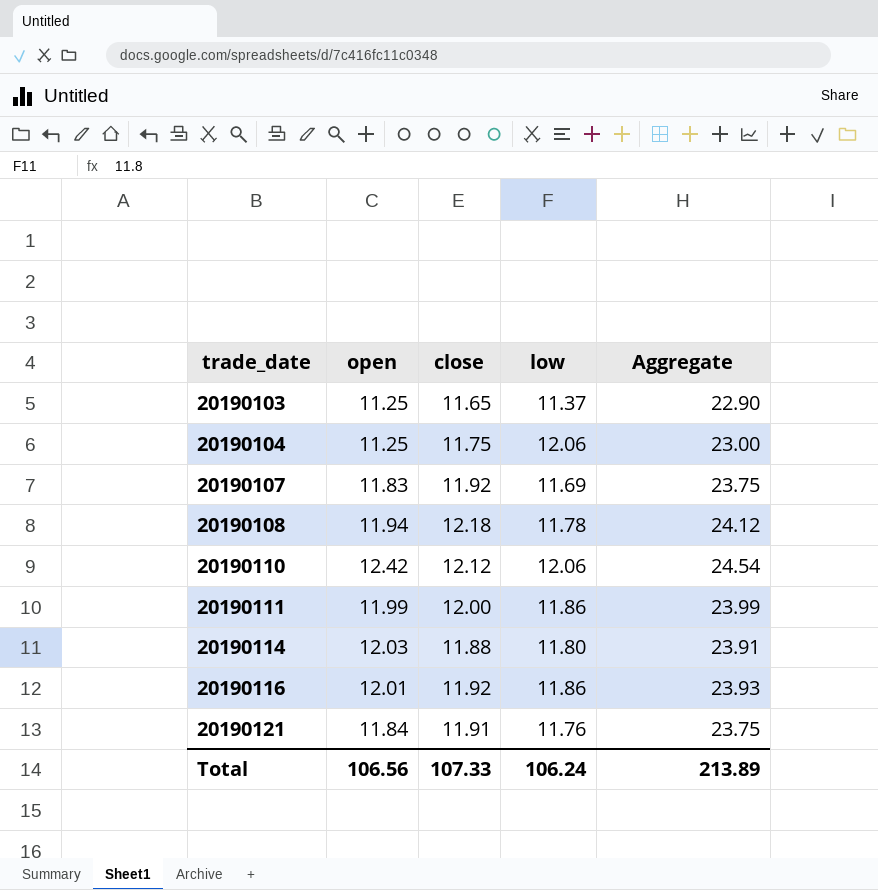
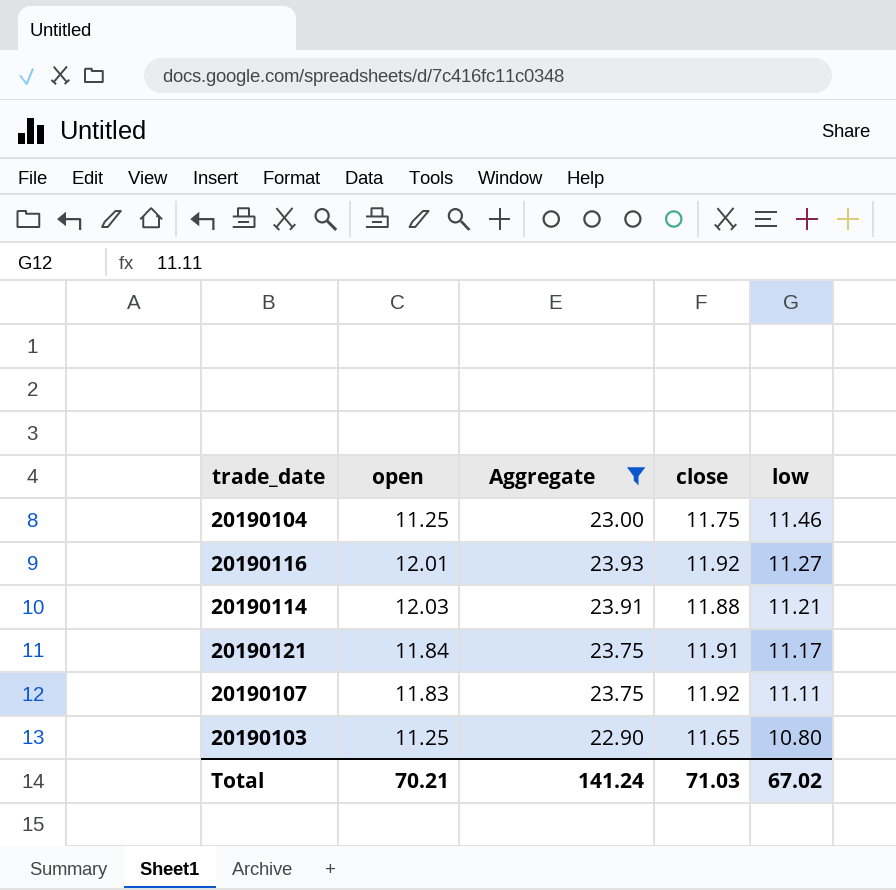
filter: none -> Aggregate <= 23.93
row order: trade_date ascending -> low descending
column Aggregate | position: 5 -> 3
20190104 | low: 12.06 -> 11.46
20190116 | low: 11.86 -> 11.27
20190114 | low: 11.80 -> 11.21
20190121 | low: 11.76 -> 11.17
20190107 | low: 11.69 -> 11.11
20190103 | low: 11.37 -> 10.80
Total | open: 106.56 -> 70.21
Total | Aggregate: 213.89 -> 141.24
Total | close: 107.33 -> 71.03
Total | low: 106.24 -> 67.02

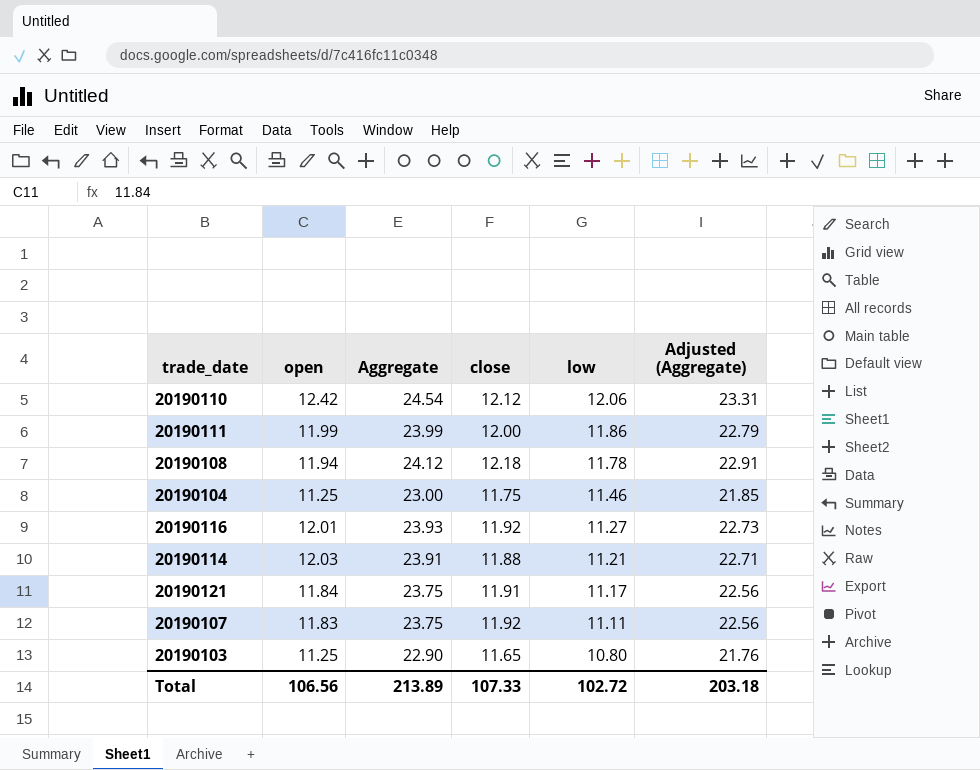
filter: Aggregate <= 23.93 -> none
column Adjusted (Aggregate) | formula: none -> [Aggregate] * 0.95
Total | open: 70.21 -> 106.56
Total | Aggregate: 141.24 -> 213.89
Total | close: 71.03 -> 107.33
Total | low: 67.02 -> 102.72

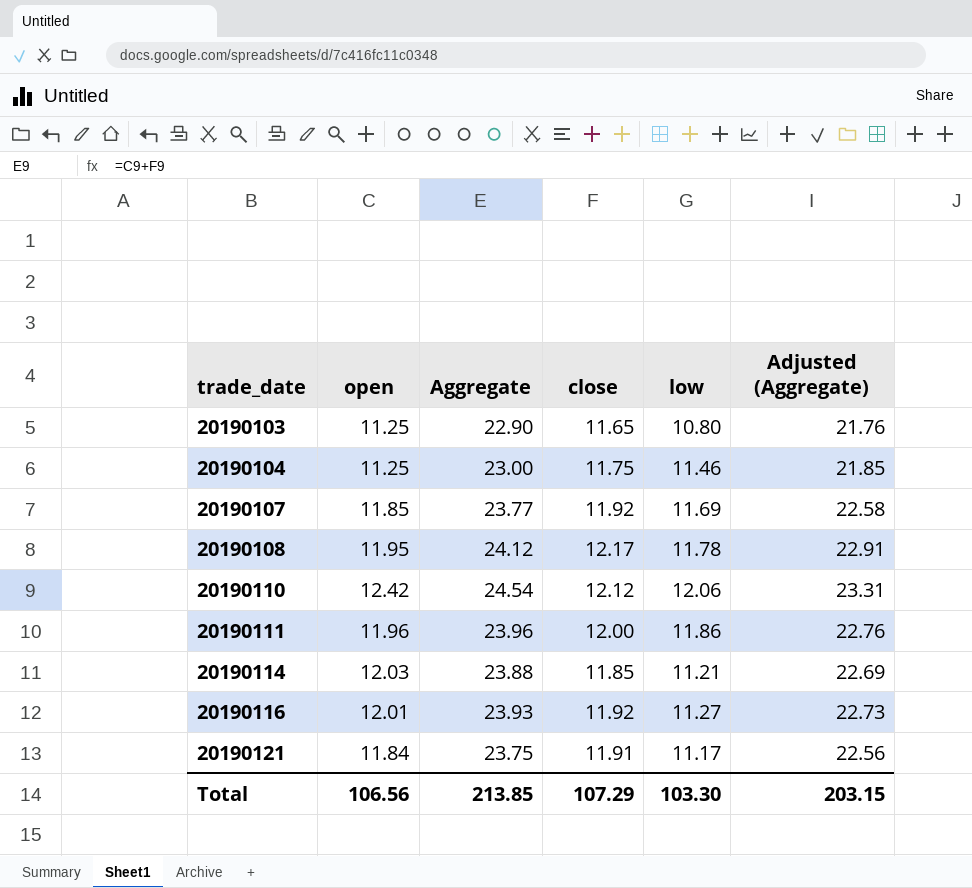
row order: low descending -> trade_date ascending
20190107 | open: 11.83 -> 11.85
20190107 | Aggregate: 23.75 -> 23.77
20190107 | low: 11.11 -> 11.69
20190107 | Adjusted (Aggregate): 22.56 -> 22.58
20190108 | open: 11.94 -> 11.95
20190108 | close: 12.18 -> 12.17
20190111 | open: 11.99 -> 11.96
20190111 | Aggregate: 23.99 -> 23.96
20190111 | Adjusted (Aggregate): 22.79 -> 22.76
20190114 | Aggregate: 23.91 -> 23.88
20190114 | close: 11.88 -> 11.85
20190114 | Adjusted (Aggregate): 22.71 -> 22.69
Total | Aggregate: 213.89 -> 213.85
Total | close: 107.33 -> 107.29
Total | low: 102.72 -> 103.30
Total | Adjusted (Aggregate): 203.18 -> 203.15

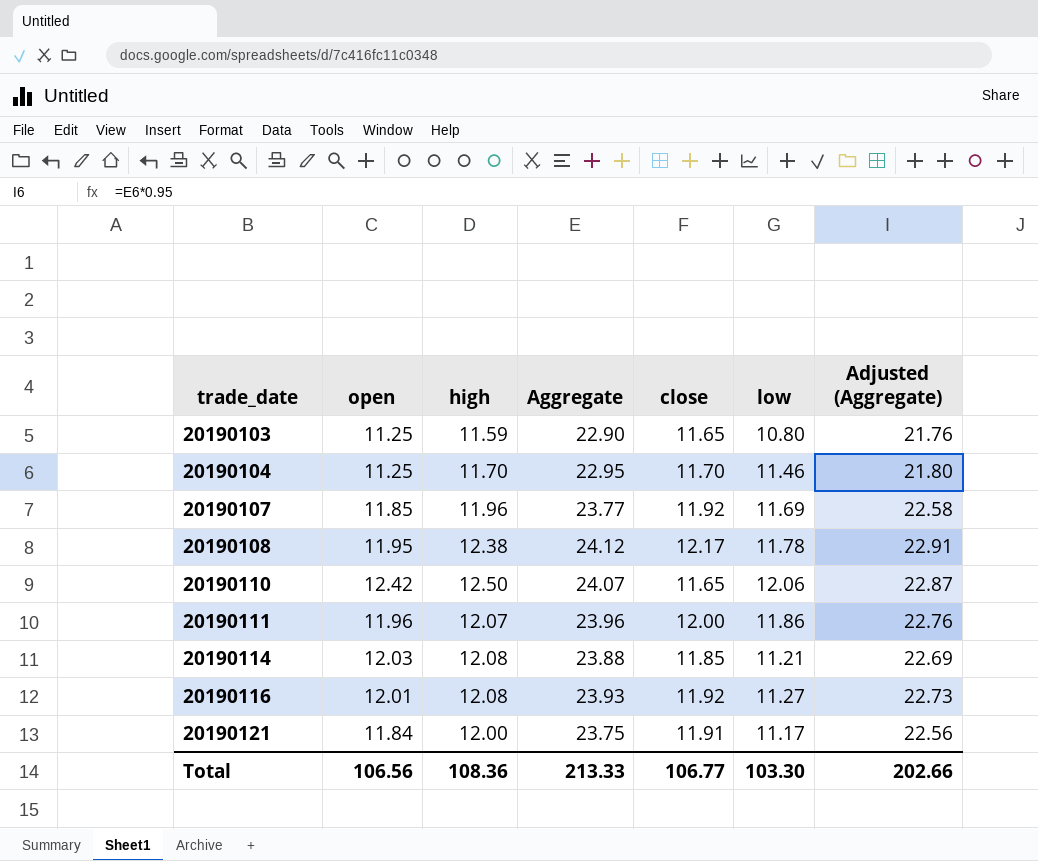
column high | position: none -> 3
20190104 | Aggregate: 23.00 -> 22.95
20190104 | close: 11.75 -> 11.70
20190104 | Adjusted (Aggregate): 21.85 -> 21.80
20190110 | Aggregate: 24.54 -> 24.07
20190110 | close: 12.12 -> 11.65
20190110 | Adjusted (Aggregate): 23.31 -> 22.87
Total | Aggregate: 213.85 -> 213.33
Total | close: 107.29 -> 106.77
Total | Adjusted (Aggregate): 203.15 -> 202.66

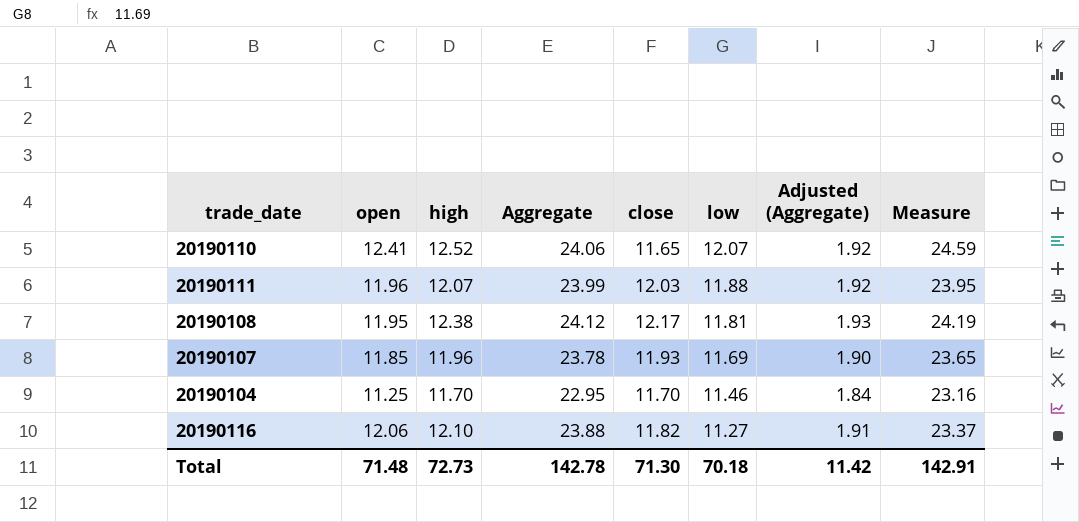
row order: trade_date ascending -> low descending
column Adjusted (Aggregate) | formula: [Aggregate] * 0.95 -> [Aggregate] * 0.08
column Measure | formula: none -> [high] + [low]
row 20190103: 11.25 | 11.59 | 22.90 | 11.65 | 10.80 | 21.76 -> none
row 20190114: 12.03 | 12.08 | 23.88 | 11.85 | 11.21 | 22.69 -> none
row 20190121: 11.84 | 12.00 | 23.75 | 11.91 | 11.17 | 22.56 -> none
20190110 | open: 12.42 -> 12.41
20190110 | high: 12.50 -> 12.52
20190110 | Aggregate: 24.07 -> 24.06
20190110 | low: 12.06 -> 12.07
20190111 | Aggregate: 23.96 -> 23.99
20190111 | close: 12.00 -> 12.03
20190111 | low: 11.86 -> 11.88
20190108 | low: 11.78 -> 11.81
20190107 | Aggregate: 23.77 -> 23.78
20190107 | close: 11.92 -> 11.93
20190116 | open: 12.01 -> 12.06
20190116 | high: 12.08 -> 12.10
20190116 | Aggregate: 23.93 -> 23.88
20190116 | close: 11.92 -> 11.82
Total | open: 106.56 -> 71.48
Total | high: 108.36 -> 72.73
Total | Aggregate: 213.33 -> 142.78
Total | close: 106.77 -> 71.30
Total | low: 103.30 -> 70.18
Total | Adjusted (Aggregate): 202.66 -> 11.42

